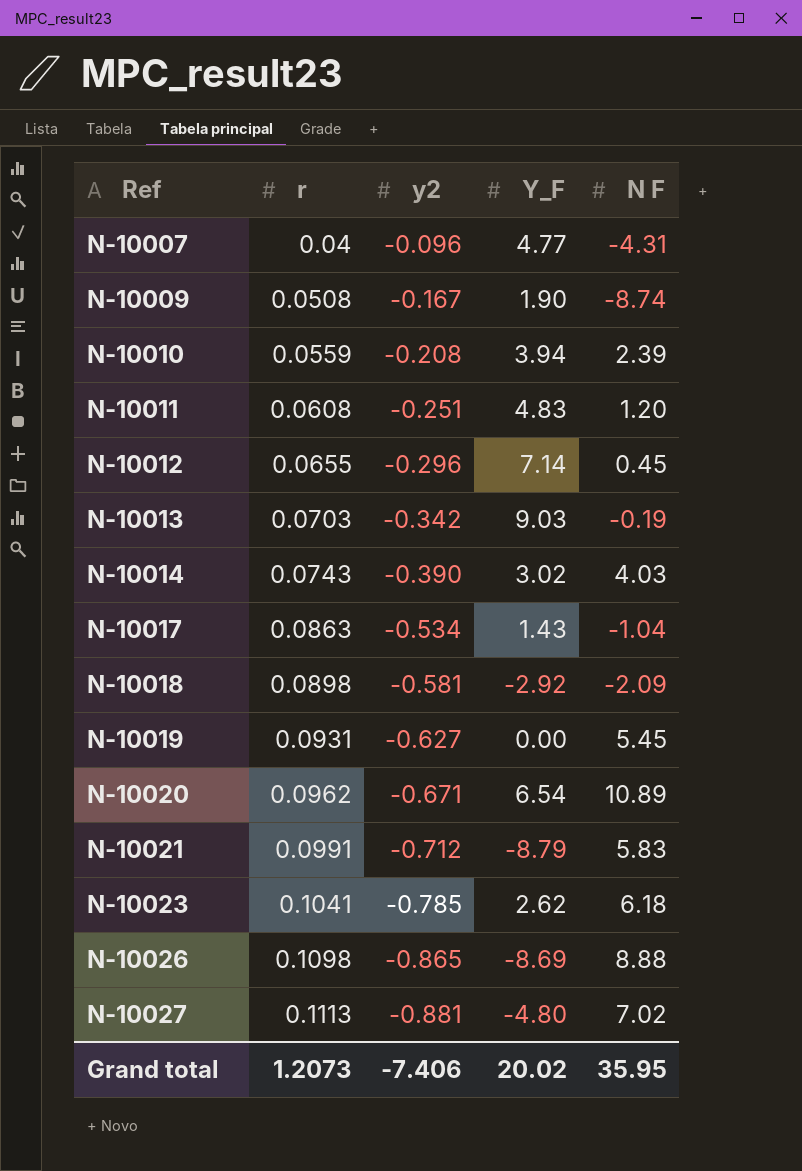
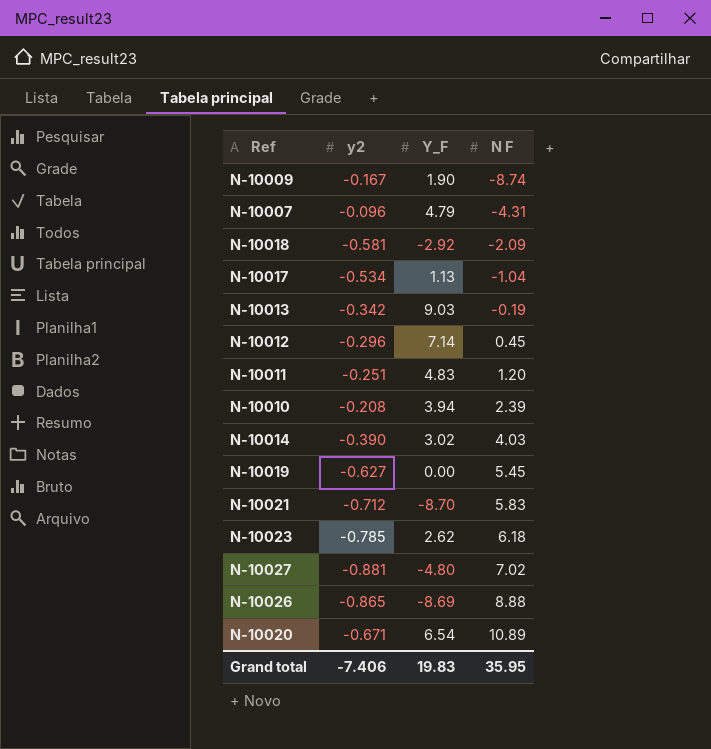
row order: Ref ascending -> N F ascending
column r | position: 2 -> none
N-10007 | Y_F: 4.77 -> 4.79
N-10017 | Y_F: 1.43 -> 1.13
N-10021 | Y_F: -8.79 -> -8.70
Grand total | Y_F: 20.02 -> 19.83

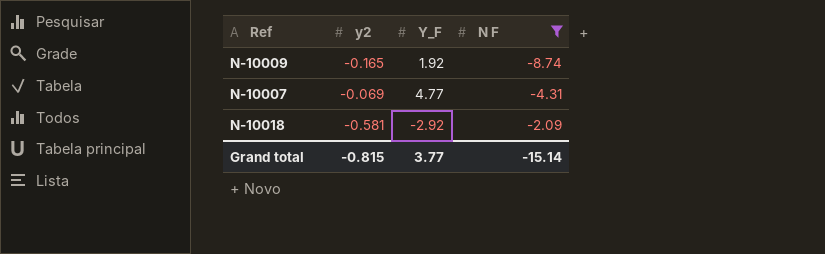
filter: none -> N F <= -2.09
N-10009 | y2: -0.167 -> -0.165
N-10009 | Y_F: 1.90 -> 1.92
N-10007 | y2: -0.096 -> -0.069
N-10007 | Y_F: 4.79 -> 4.77
Grand total | y2: -7.406 -> -0.815
Grand total | Y_F: 19.83 -> 3.77
Grand total | N F: 35.95 -> -15.14

